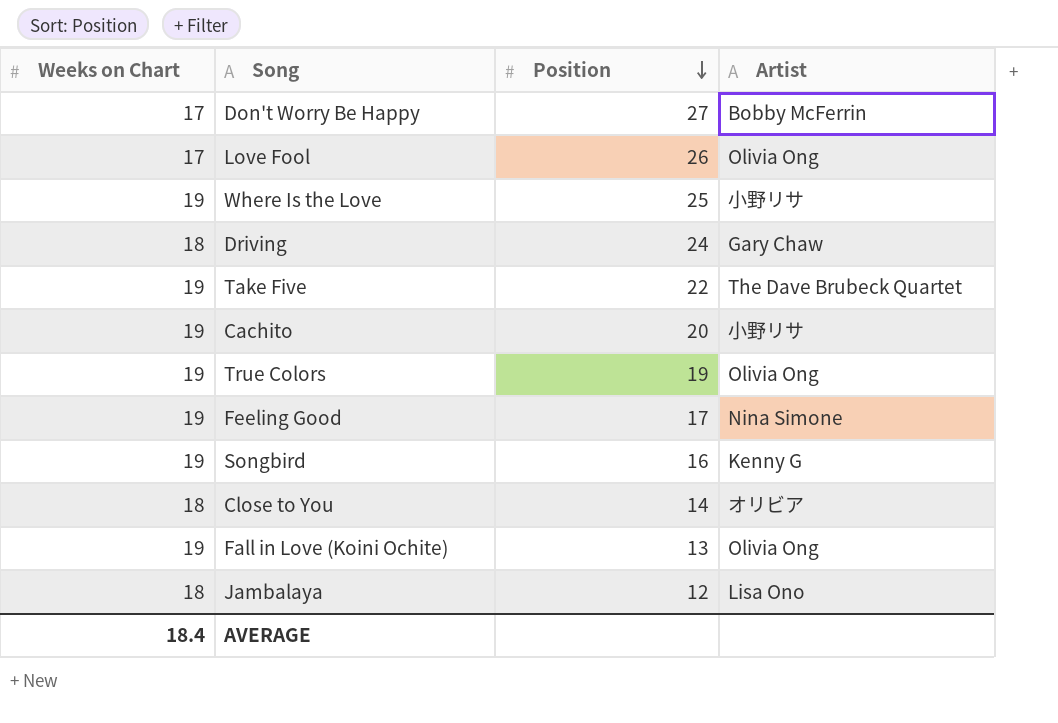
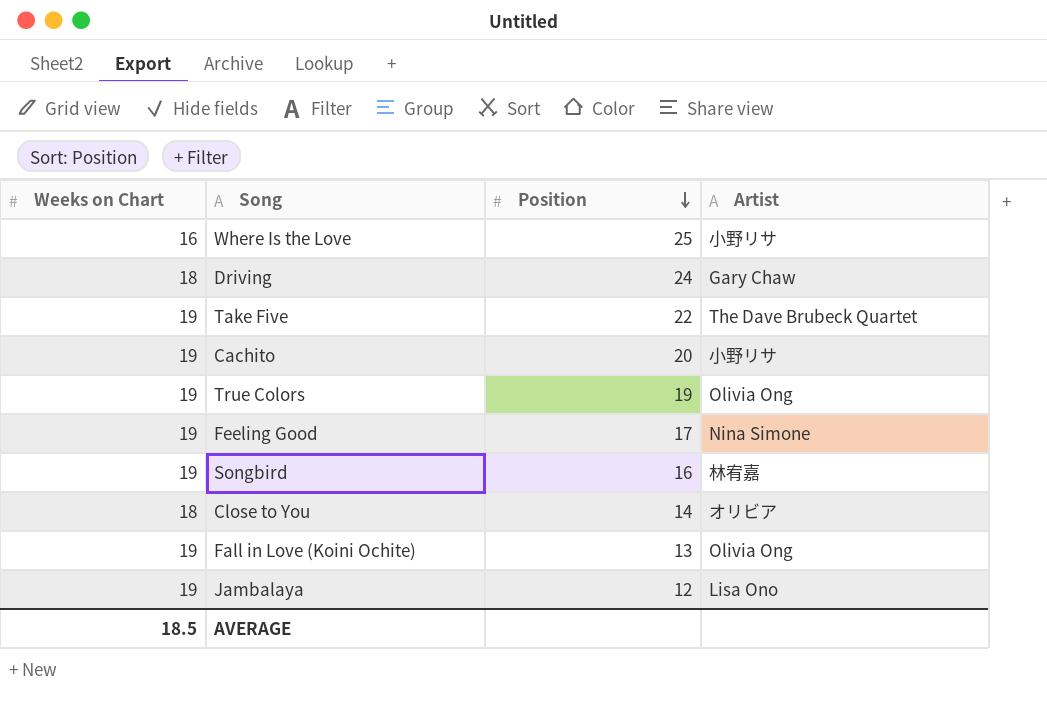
row Don't Worry Be Happy: 17 | 27 | Bobby McFerrin -> none
row Love Fool: 17 | 26 | Olivia Ong -> none
Where Is the Love | Weeks on Chart: 19 -> 16
Songbird | Artist: Kenny G -> 林宥嘉
Jambalaya | Weeks on Chart: 18 -> 19
AVERAGE | Weeks on Chart: 18.4 -> 18.5

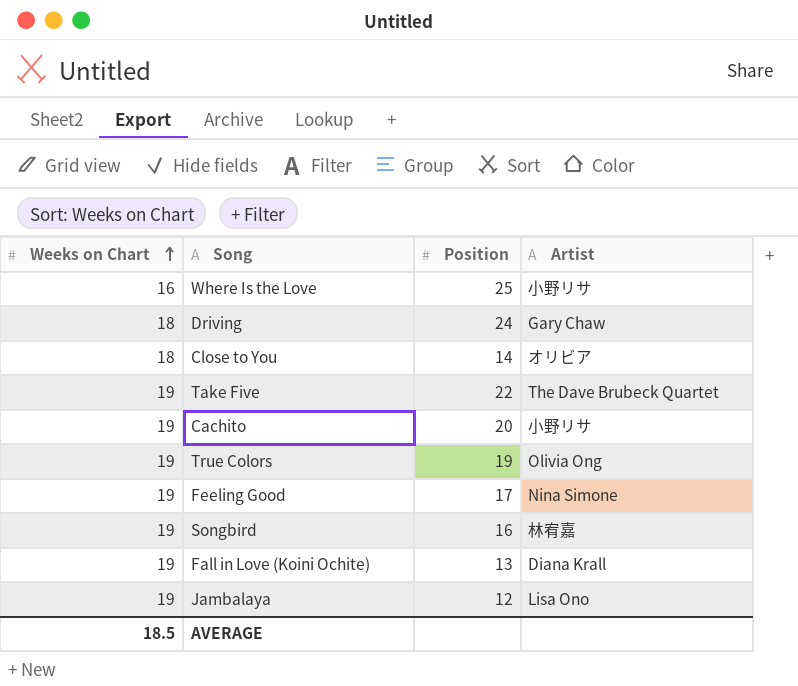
row order: Position descending -> Weeks on Chart ascending
Fall in Love (Koini Ochite) | Artist: Olivia Ong -> Diana Krall

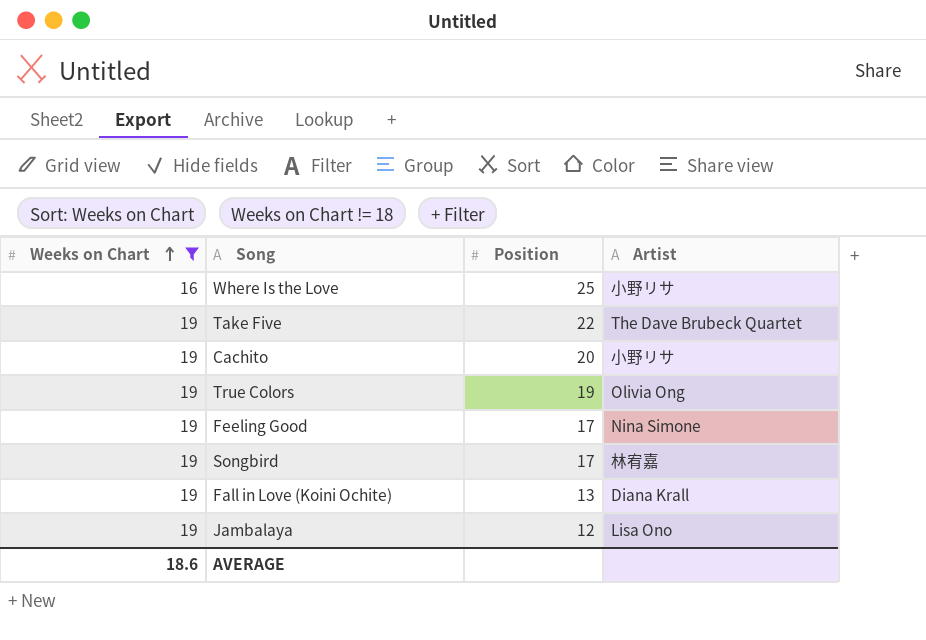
filter: none -> Weeks on Chart != 18
Songbird | Position: 16 -> 17
AVERAGE | Weeks on Chart: 18.5 -> 18.6

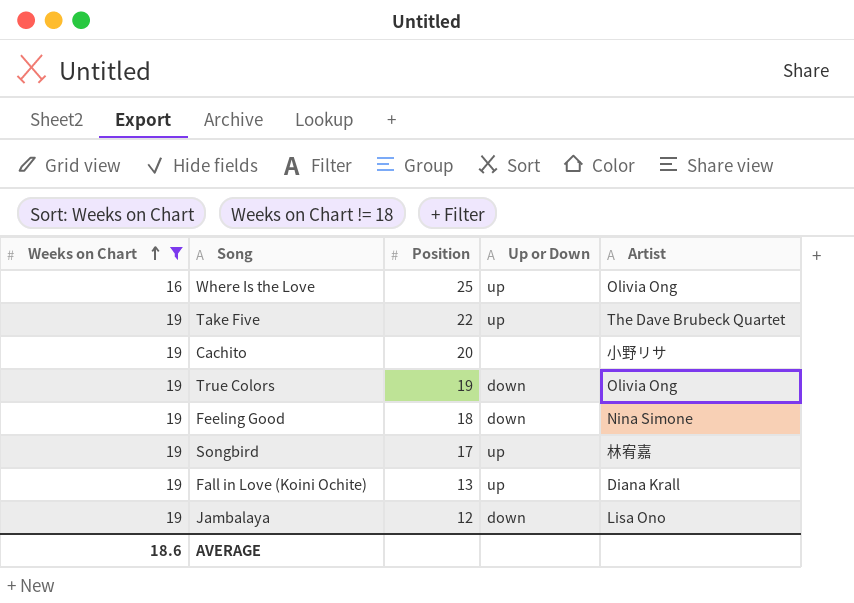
column Up or Down | position: none -> 4
Where Is the Love | Artist: 小野リサ -> Olivia Ong
Feeling Good | Position: 17 -> 18

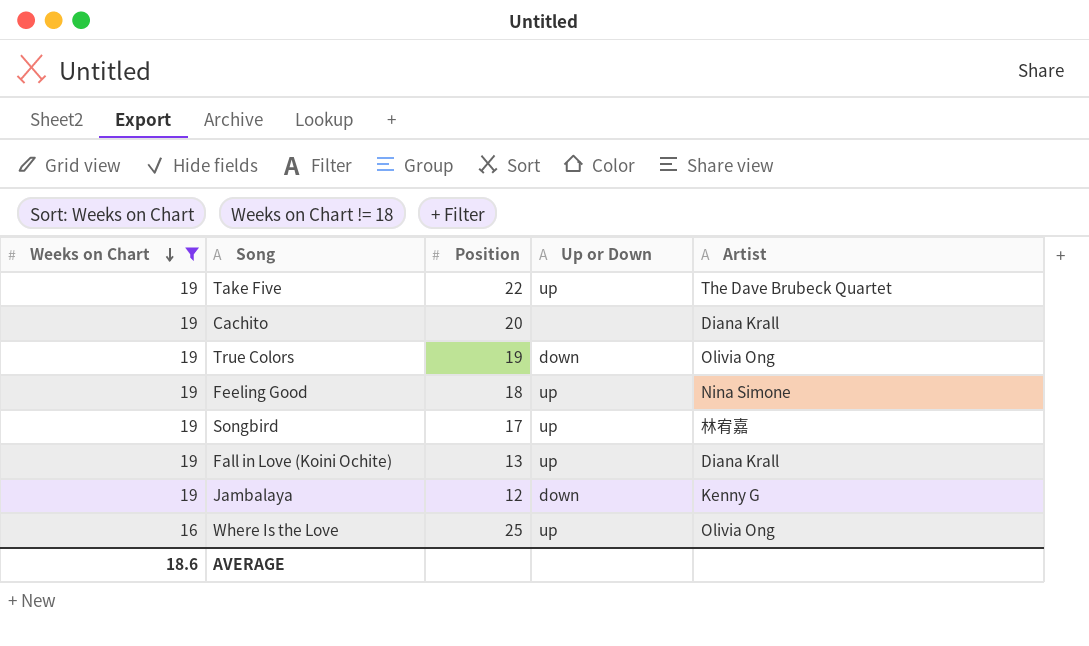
row order: Weeks on Chart ascending -> Weeks on Chart descending
Cachito | Artist: 小野リサ -> Diana Krall
Feeling Good | Up or Down: down -> up
Jambalaya | Artist: Lisa Ono -> Kenny G

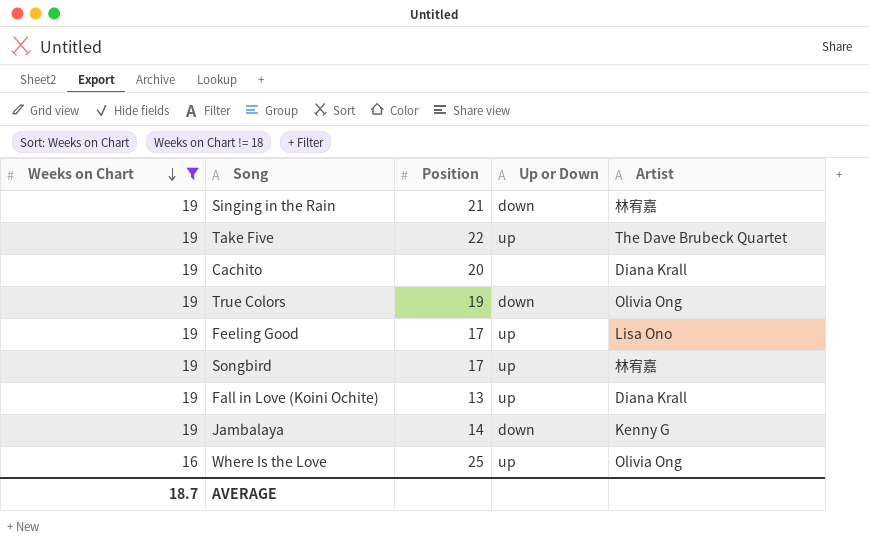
row Singing in the Rain: none -> 19 | 21 | down | 林宥嘉
Feeling Good | Position: 18 -> 17
Feeling Good | Artist: Nina Simone -> Lisa Ono
Jambalaya | Position: 12 -> 14
AVERAGE | Weeks on Chart: 18.6 -> 18.7

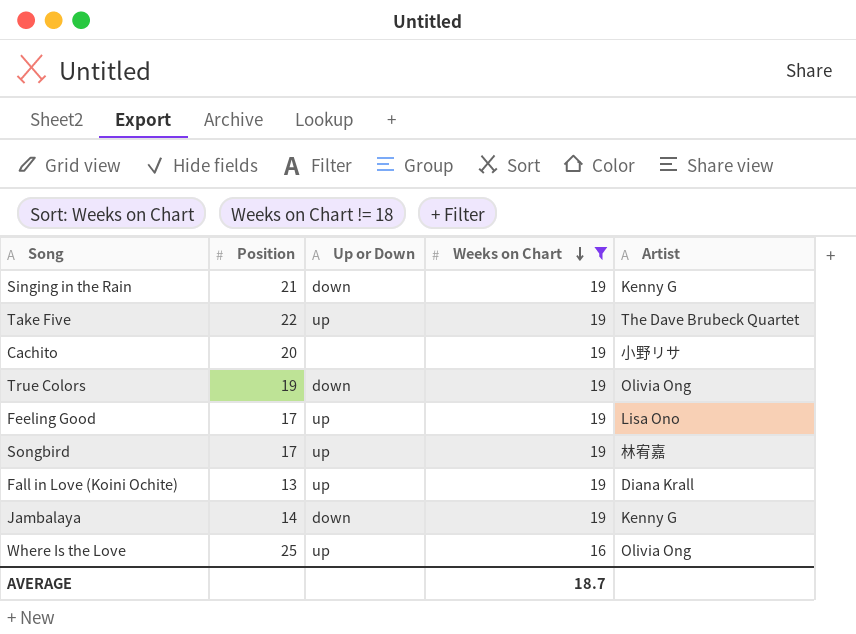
column Weeks on Chart | position: 1 -> 4
Singing in the Rain | Artist: 林宥嘉 -> Kenny G
Cachito | Artist: Diana Krall -> 小野リサ

